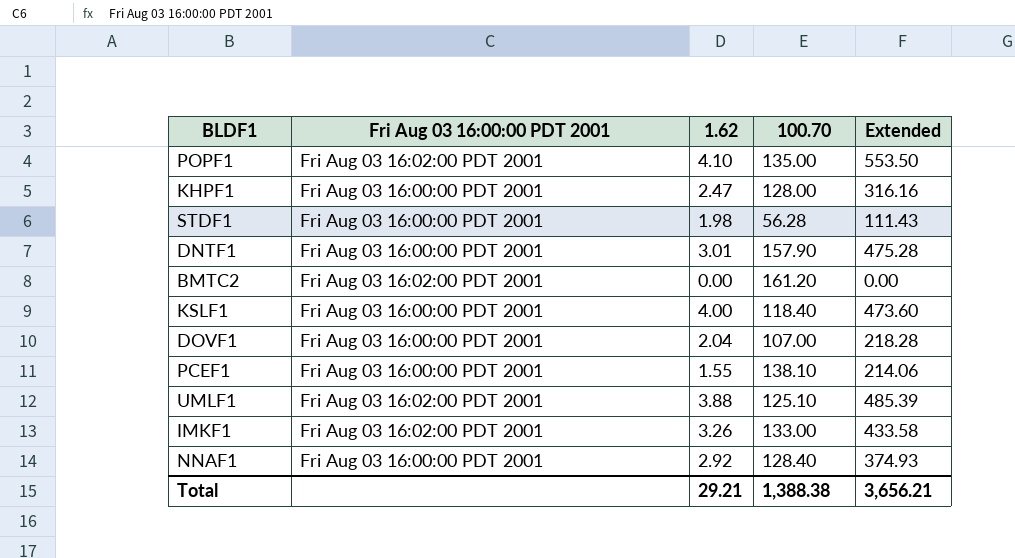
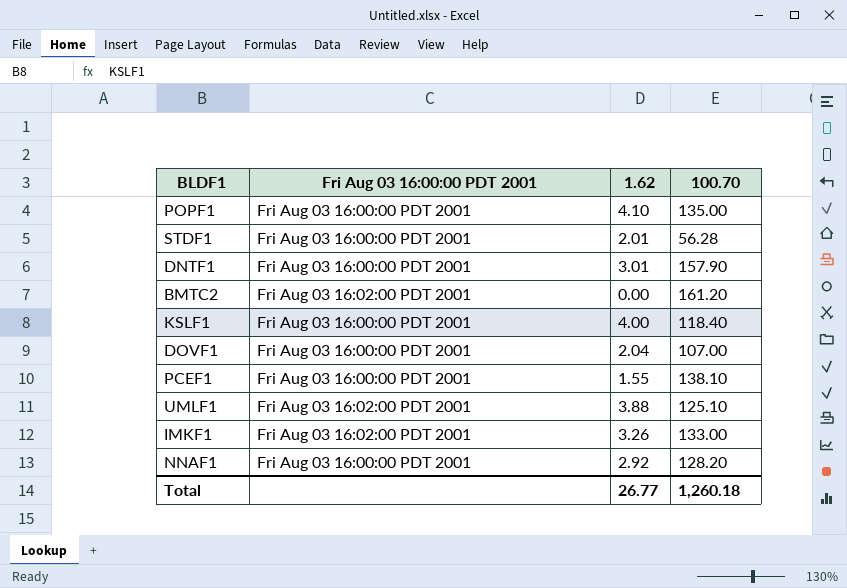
column Extended | formula: [1.62] * [100.70] -> none
row KHPF1: Fri Aug 03 16:00:00 PDT 2001 | 2.47 | 128.00 | 316.16 -> none
POPF1 | Fri Aug 03 16:00:00 PDT 2001: Fri Aug 03 16:02:00 PDT 2001 -> Fri Aug 03 16:00:00 PDT 2001
STDF1 | 1.62: 1.98 -> 2.01
NNAF1 | 100.70: 128.40 -> 128.20
Total | 1.62: 29.21 -> 26.77
Total | 100.70: 1,388.38 -> 1,260.18

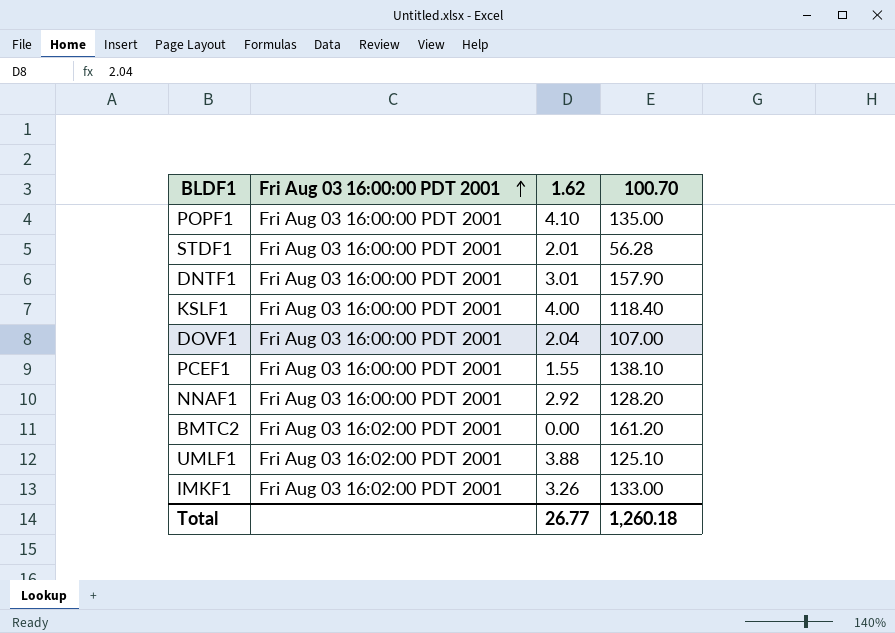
row order: none -> Fri Aug 03 16:00:00 PDT 2001 ascending

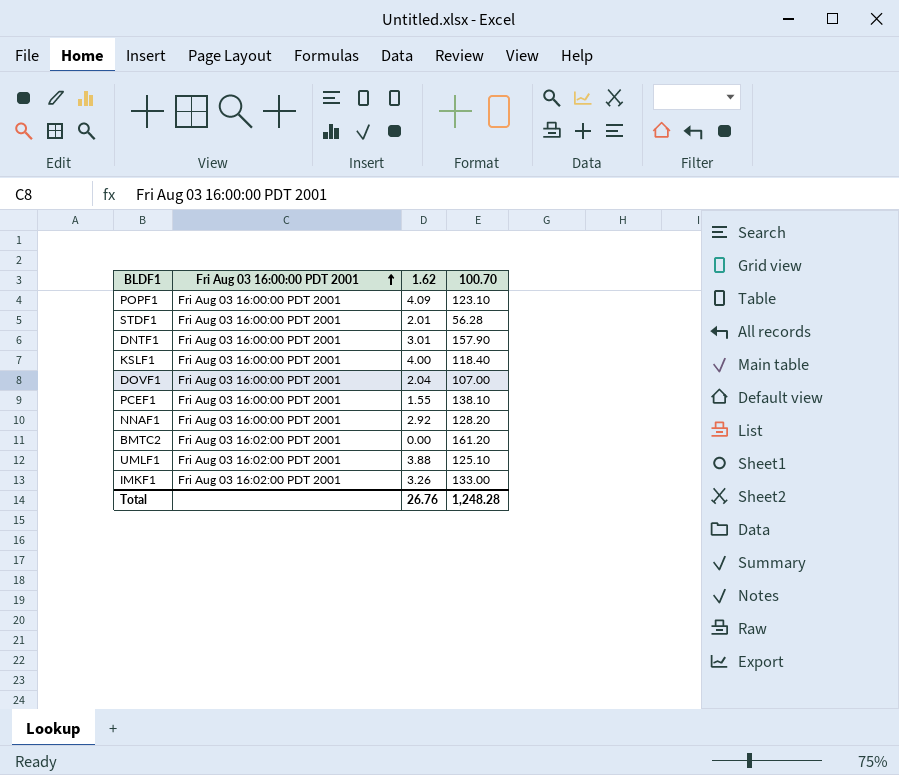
POPF1 | 1.62: 4.10 -> 4.09
POPF1 | 100.70: 135.00 -> 123.10
Total | 1.62: 26.77 -> 26.76
Total | 100.70: 1,260.18 -> 1,248.28

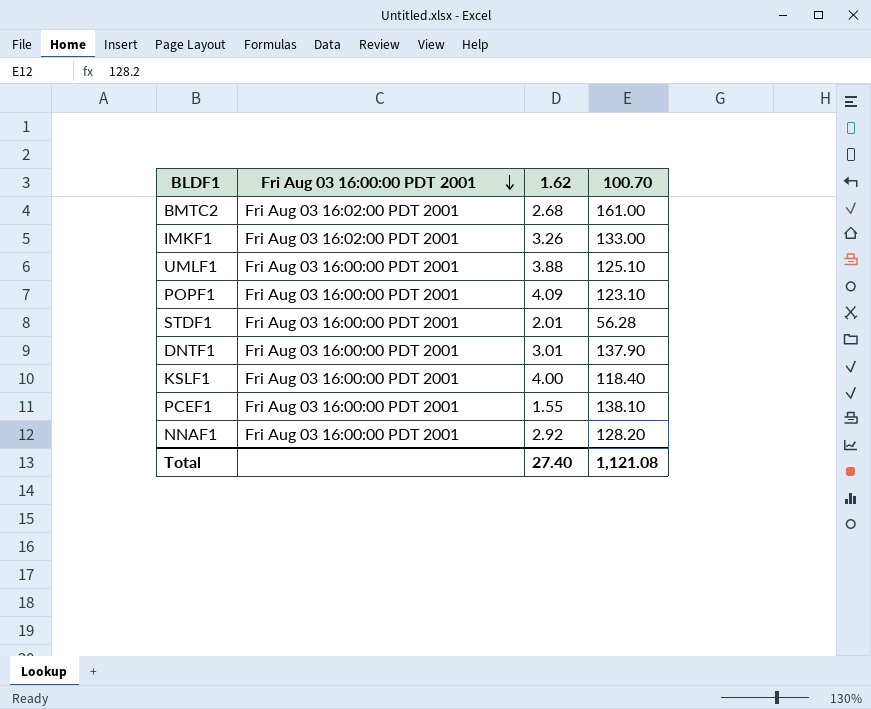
row order: Fri Aug 03 16:00:00 PDT 2001 ascending -> Fri Aug 03 16:00:00 PDT 2001 descending
row DOVF1: Fri Aug 03 16:00:00 PDT 2001 | 2.04 | 107.00 -> none
BMTC2 | 1.62: 0.00 -> 2.68
BMTC2 | 100.70: 161.20 -> 161.00
UMLF1 | Fri Aug 03 16:00:00 PDT 2001: Fri Aug 03 16:02:00 PDT 2001 -> Fri Aug 03 16:00:00 PDT 2001
DNTF1 | 100.70: 157.90 -> 137.90
Total | 1.62: 26.76 -> 27.40
Total | 100.70: 1,248.28 -> 1,121.08

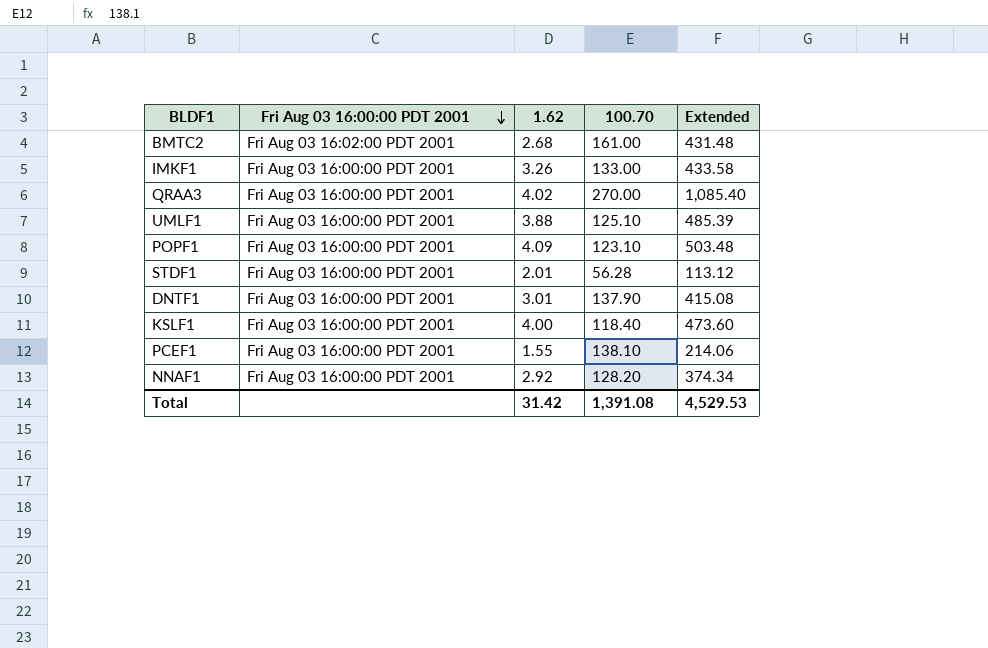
column Extended | formula: none -> [1.62] * [100.70]
IMKF1 | Fri Aug 03 16:00:00 PDT 2001: Fri Aug 03 16:02:00 PDT 2001 -> Fri Aug 03 16:00:00 PDT 2001
row QRAA3: none -> Fri Aug 03 16:00:00 PDT 2001 | 4.02 | 270.00 | 1,085.40
Total | 1.62: 27.40 -> 31.42
Total | 100.70: 1,121.08 -> 1,391.08

